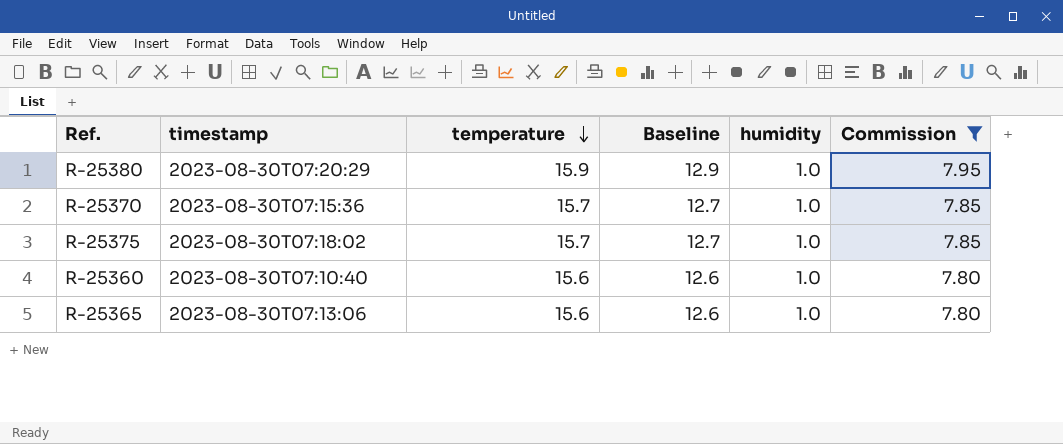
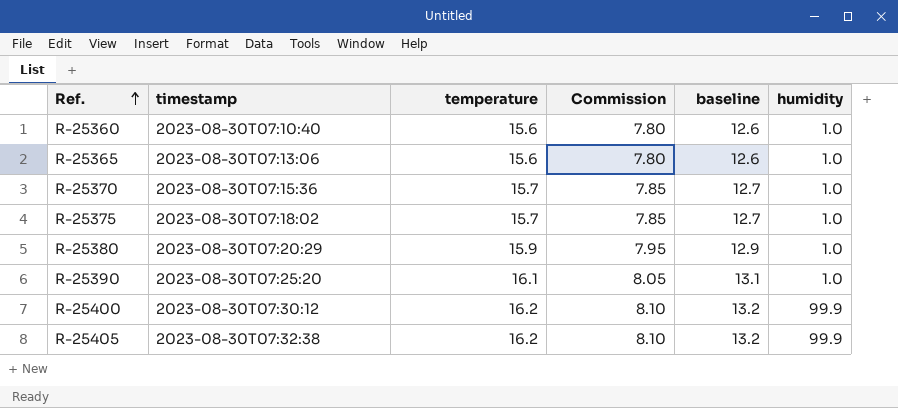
filter: Commission <= 7.95 -> none
row order: temperature descending -> Ref. ascending
column Commission | position: 6 -> 4
column name: Baseline -> baseline

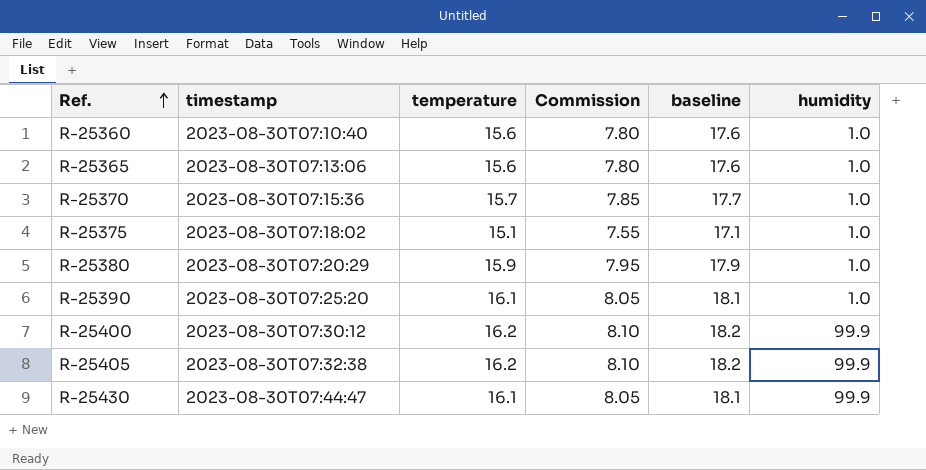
column baseline | formula: [temperature] - 3 -> [temperature] + 2
R-25375 | temperature: 15.7 -> 15.1
R-25375 | Commission: 7.85 -> 7.55
row R-25430: none -> 2023-08-30T07:44:47 | 16.1 | 8.05 | 18.1 | 99.9

